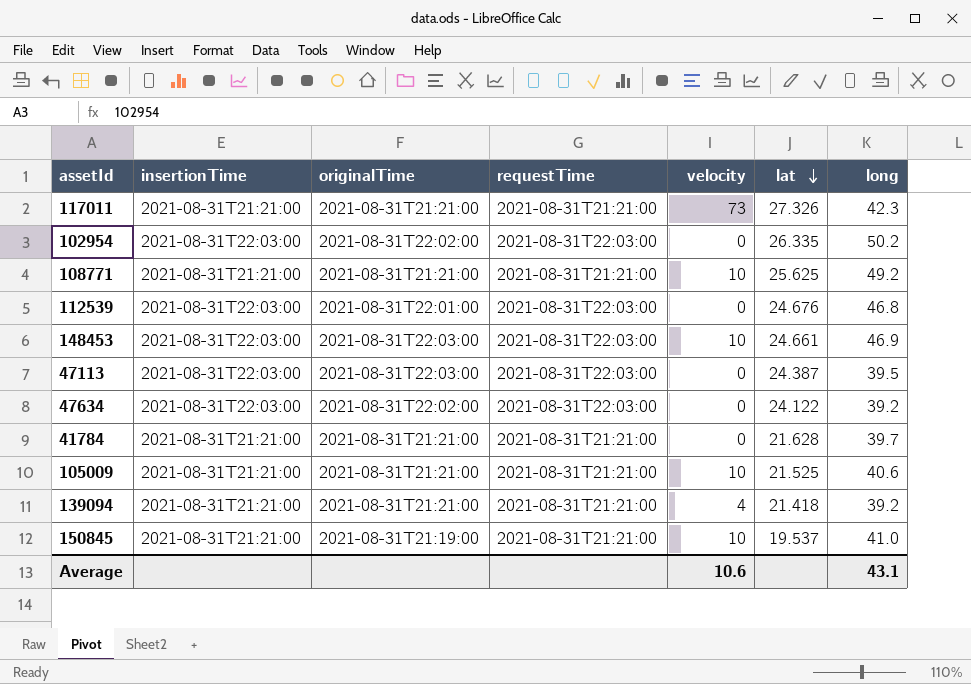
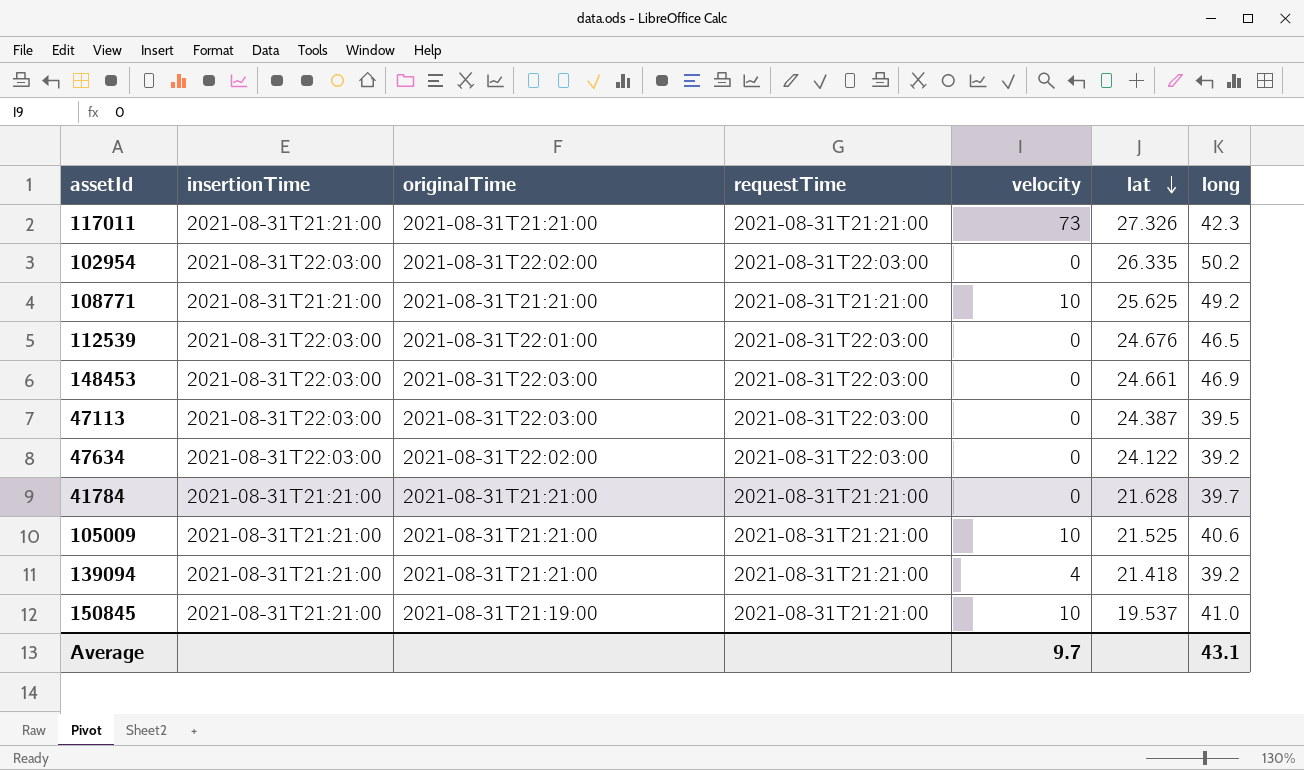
112539 | long: 46.8 -> 46.5
148453 | velocity: 10 -> 0
Average | velocity: 10.6 -> 9.7

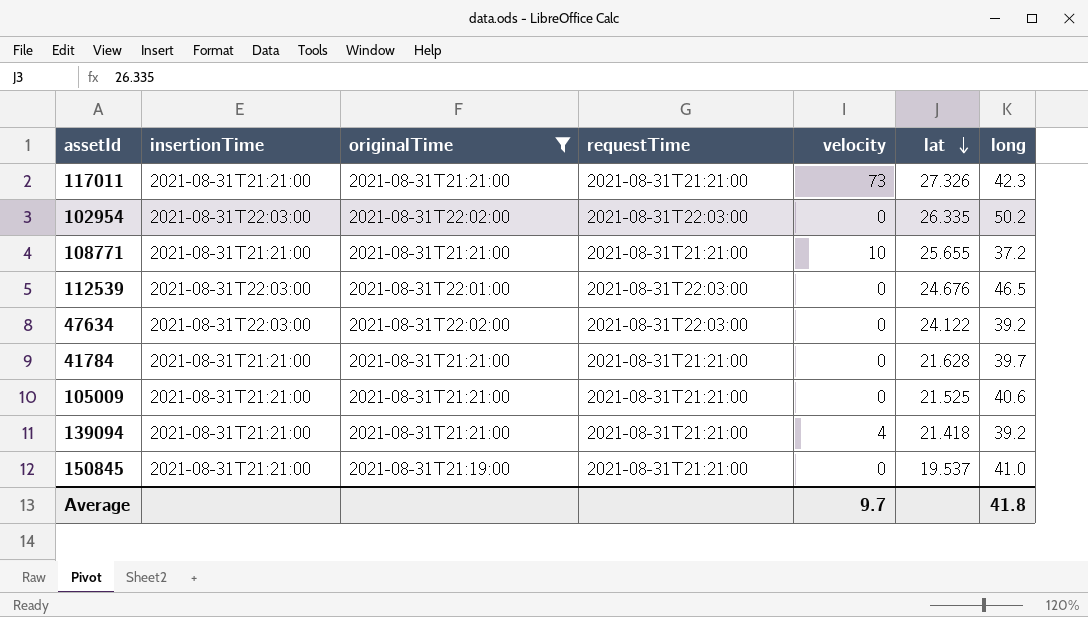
filter: none -> originalTime != 2021-08-31T22:03:00
108771 | lat: 25.625 -> 25.655
108771 | long: 49.2 -> 37.2
105009 | velocity: 10 -> 0
150845 | velocity: 10 -> 0
Average | long: 43.1 -> 41.8

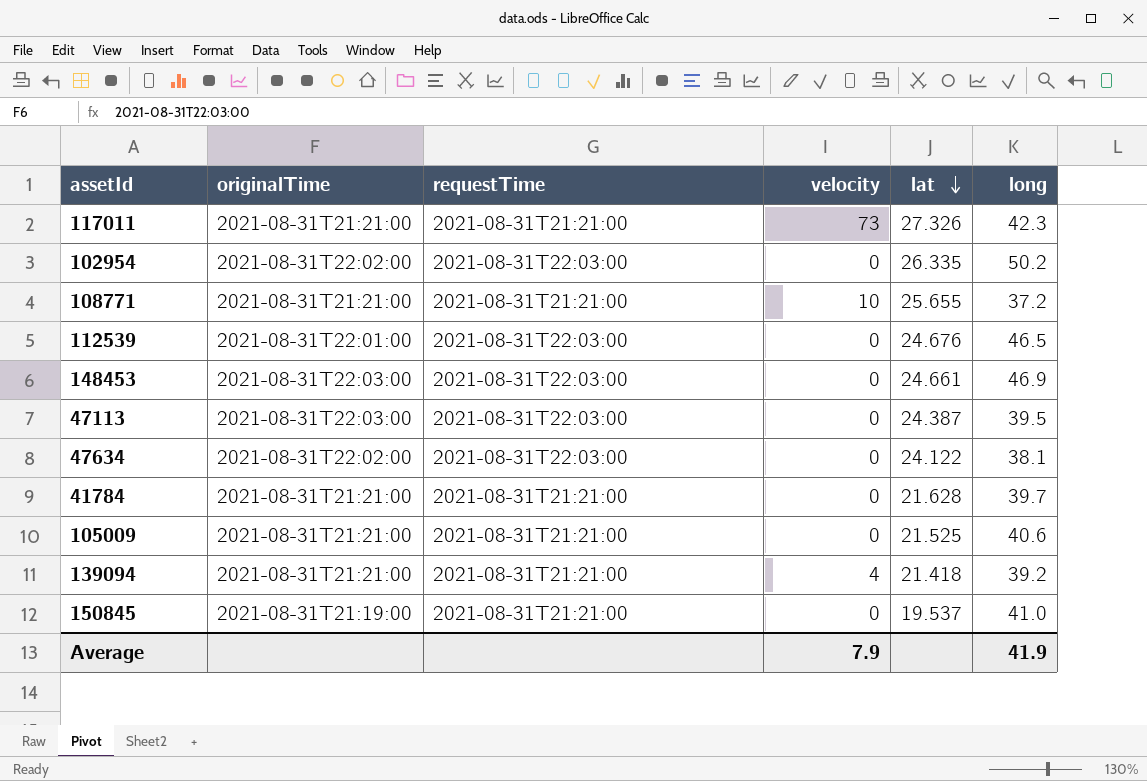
filter: originalTime != 2021-08-31T22:03:00 -> none
column insertionTime | position: 2 -> none
47634 | long: 39.2 -> 38.1
Average | velocity: 9.7 -> 7.9
Average | long: 41.8 -> 41.9

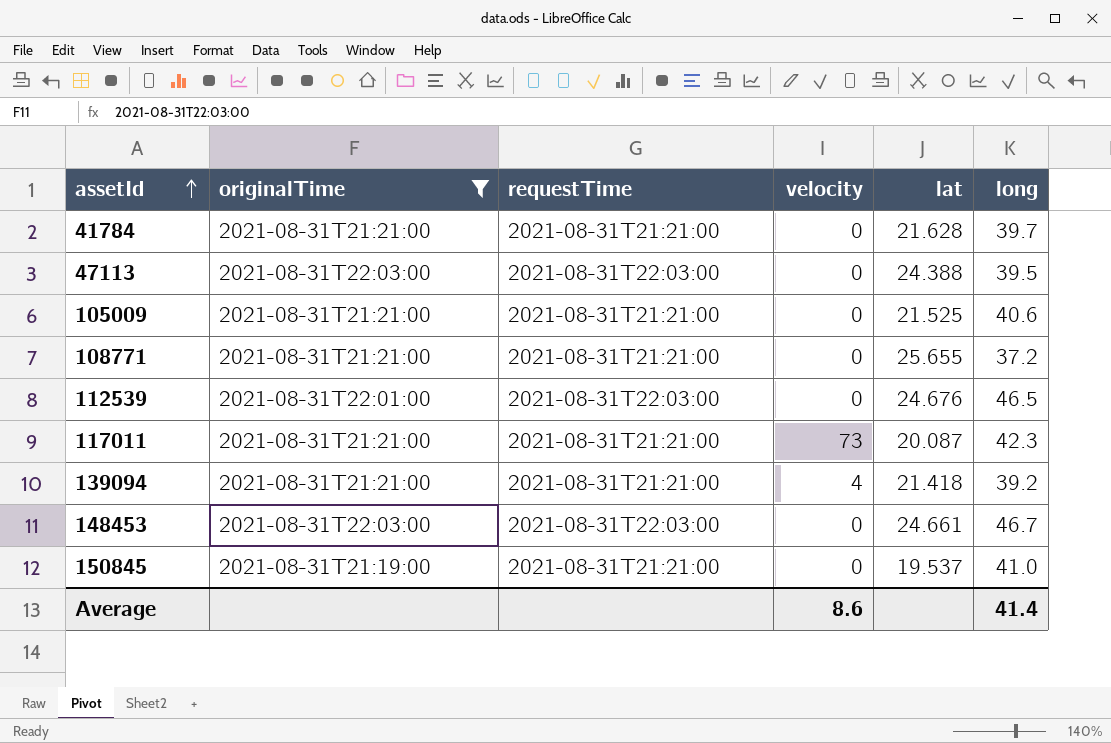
filter: none -> originalTime != 2021-08-31T22:02:00
row order: lat descending -> assetId ascending
47113 | lat: 24.387 -> 24.388
108771 | velocity: 10 -> 0
117011 | lat: 27.326 -> 20.087
148453 | long: 46.9 -> 46.7
Average | velocity: 7.9 -> 8.6
Average | long: 41.9 -> 41.4

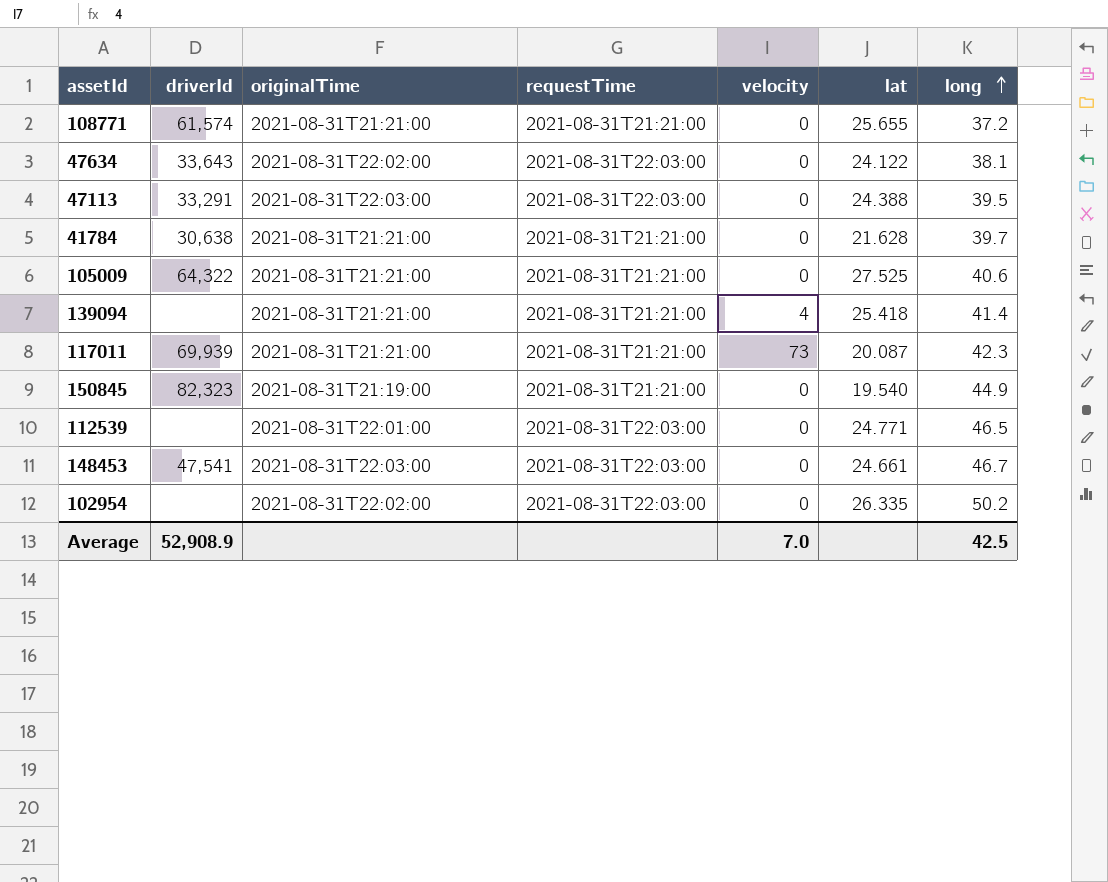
filter: originalTime != 2021-08-31T22:02:00 -> none
row order: assetId ascending -> long ascending
column driverId | position: none -> 2
105009 | lat: 21.525 -> 27.525
139094 | lat: 21.418 -> 25.418
139094 | long: 39.2 -> 41.4
150845 | lat: 19.537 -> 19.540
150845 | long: 41.0 -> 44.9
112539 | lat: 24.676 -> 24.771
Average | velocity: 8.6 -> 7.0
Average | long: 41.4 -> 42.5

